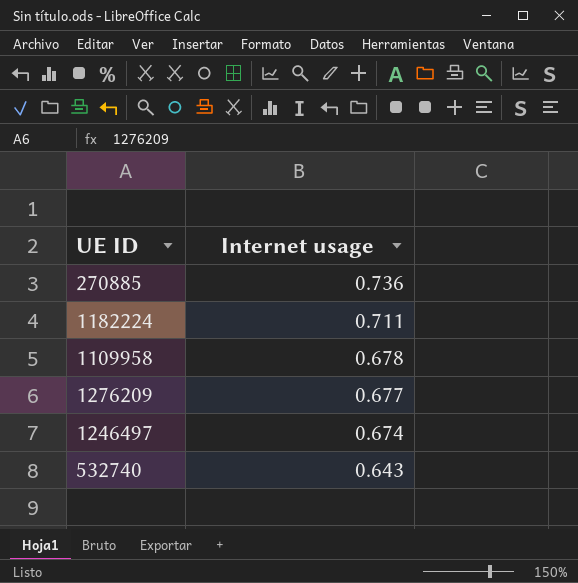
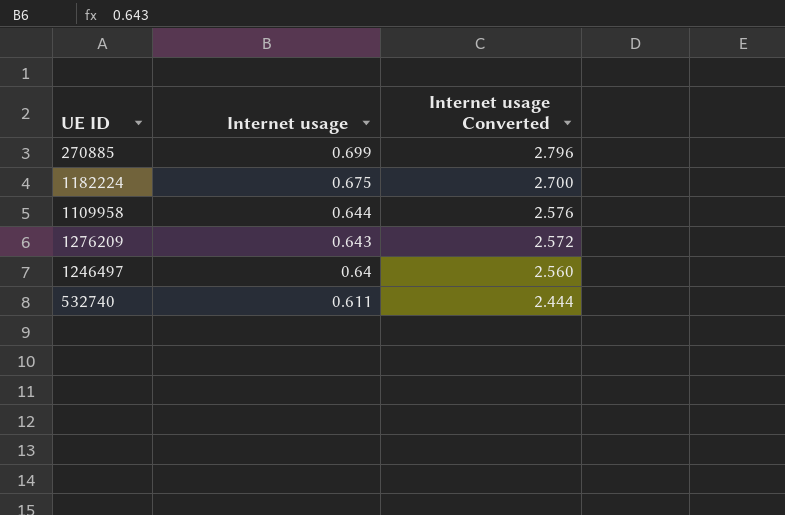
column Internet usage Converted | formula: none -> [Internet usage] * 4
270885 | Internet usage: 0.736 -> 0.699
1182224 | Internet usage: 0.711 -> 0.675
1109958 | Internet usage: 0.678 -> 0.644
1276209 | Internet usage: 0.677 -> 0.643
1246497 | Internet usage: 0.674 -> 0.64
532740 | Internet usage: 0.643 -> 0.611

